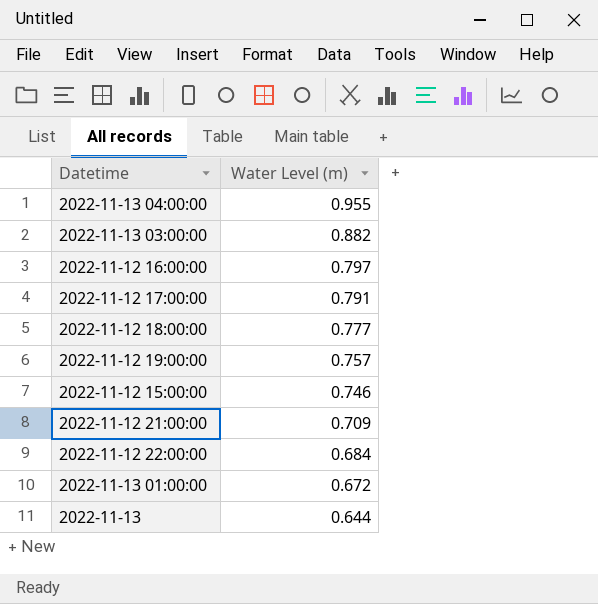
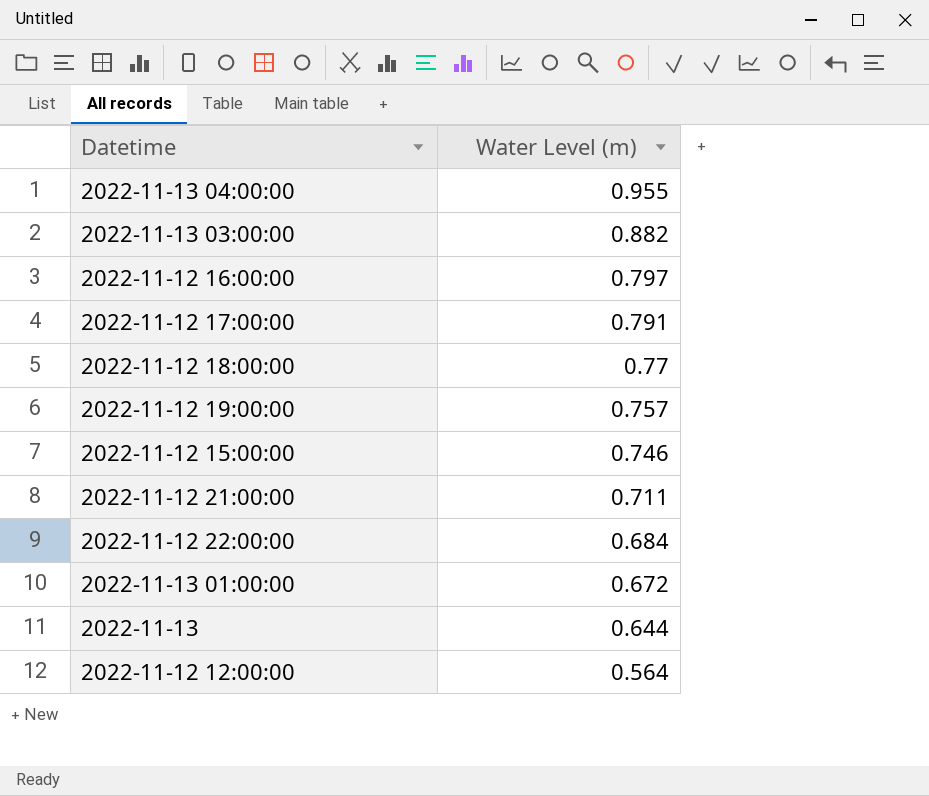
2022-11-12 18:00:00 | Water Level (m): 0.777 -> 0.77
2022-11-12 21:00:00 | Water Level (m): 0.709 -> 0.711
row 2022-11-12 12:00:00: none -> 0.564

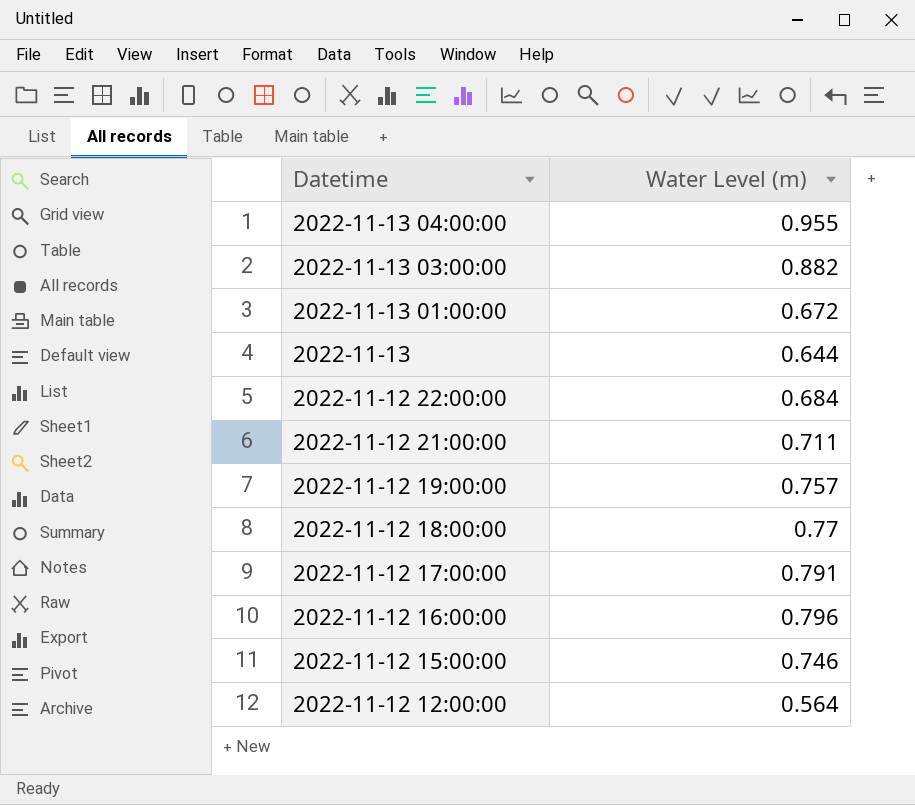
row order: Water Level (m) descending -> Datetime descending
2022-11-12 16:00:00 | Water Level (m): 0.797 -> 0.796

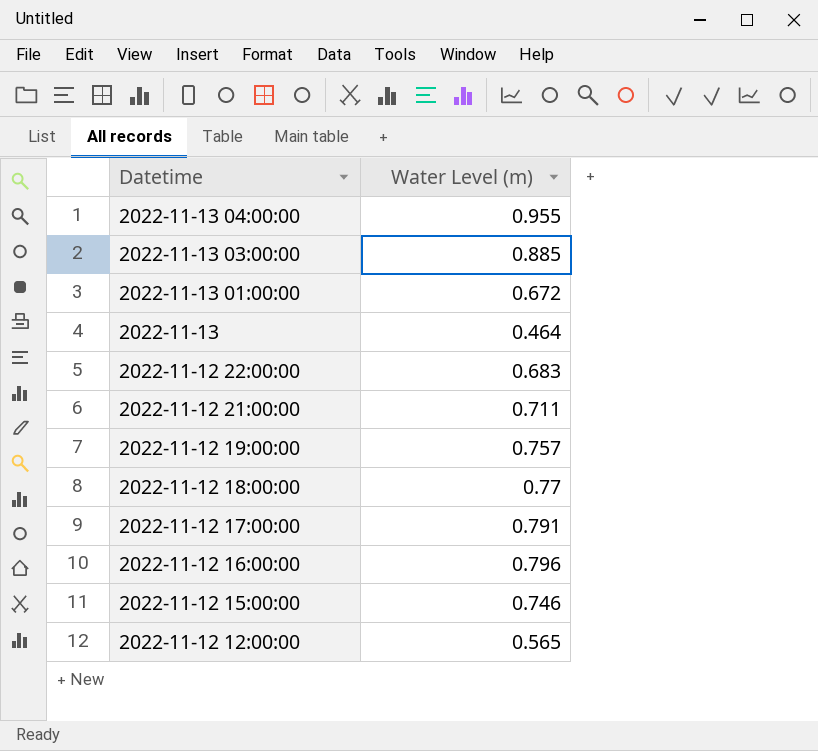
2022-11-13 03:00:00 | Water Level (m): 0.882 -> 0.885
2022-11-13 | Water Level (m): 0.644 -> 0.464
2022-11-12 22:00:00 | Water Level (m): 0.684 -> 0.683
2022-11-12 12:00:00 | Water Level (m): 0.564 -> 0.565

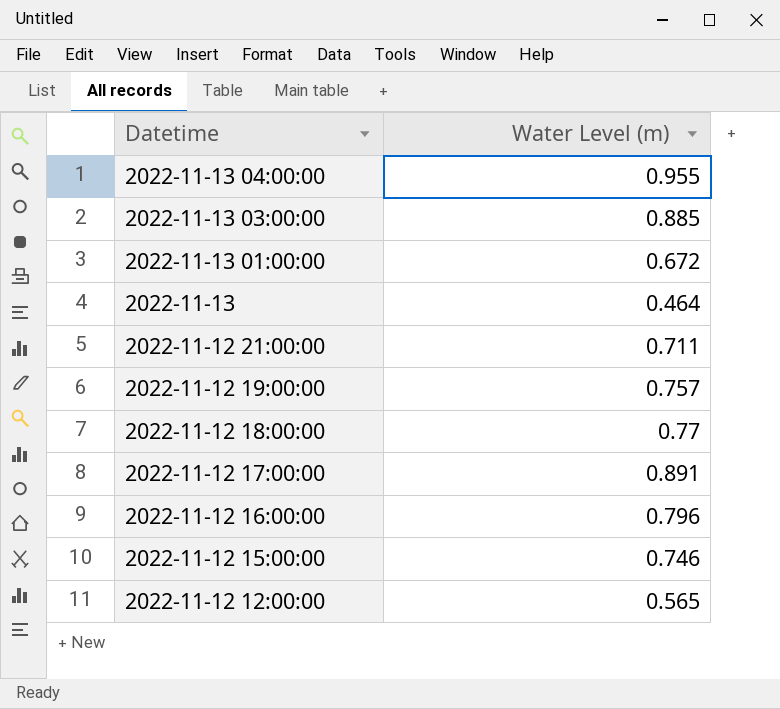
row 2022-11-12 22:00:00: 0.683 -> none
2022-11-12 17:00:00 | Water Level (m): 0.791 -> 0.891

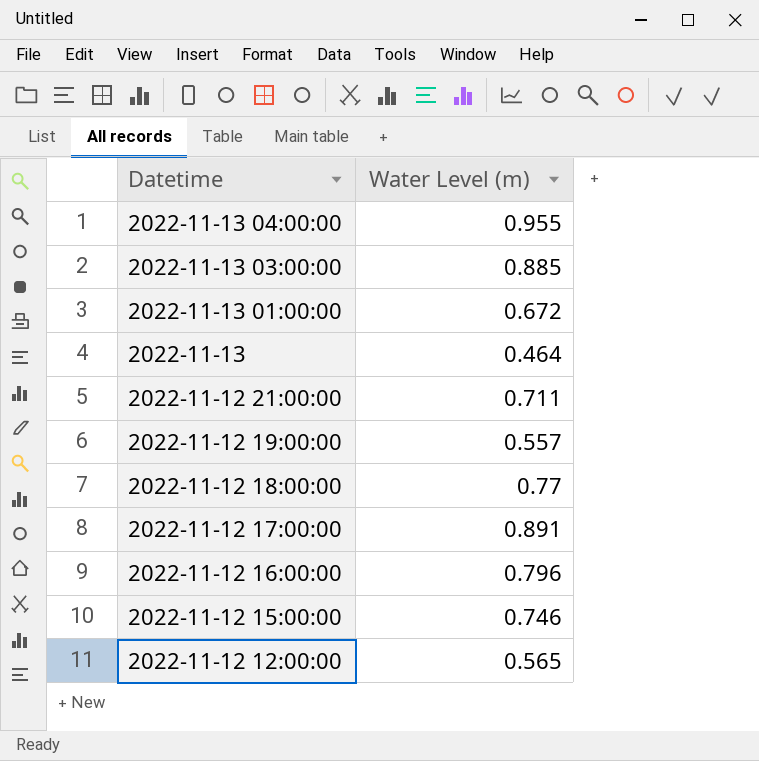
2022-11-12 19:00:00 | Water Level (m): 0.757 -> 0.557

